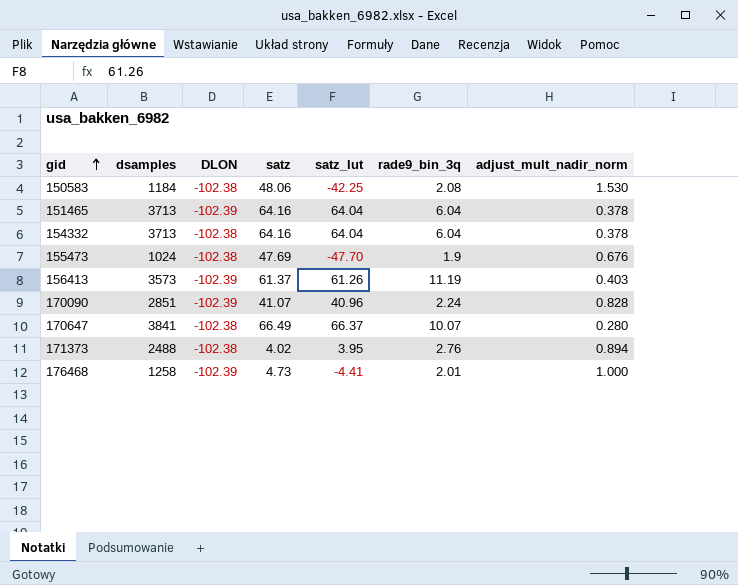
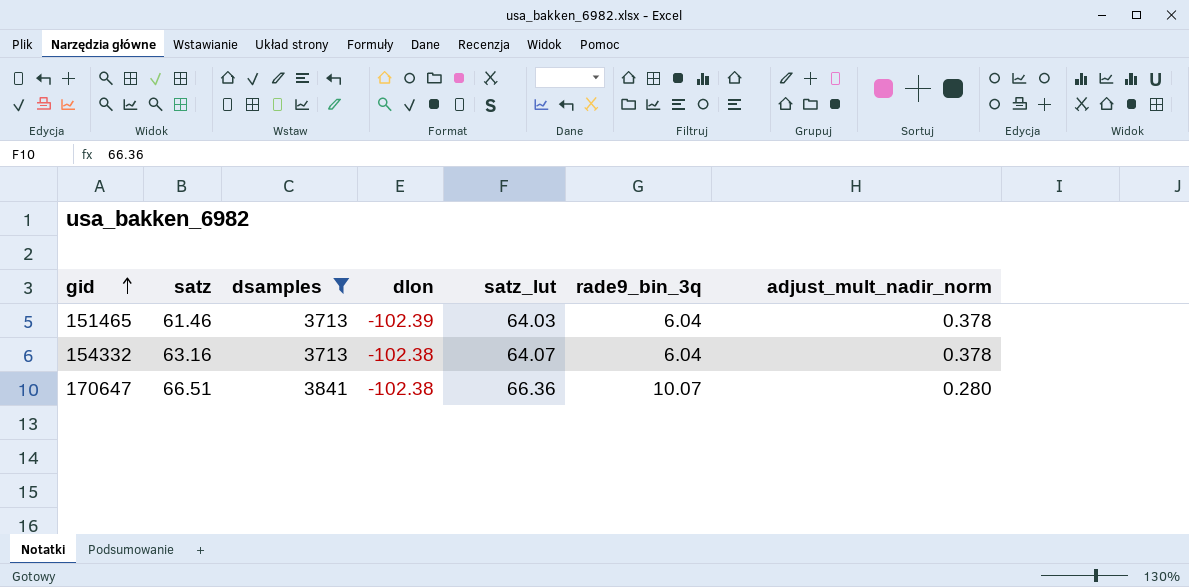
filter: none -> dsamples >= 3713
column satz | position: 4 -> 2
column name: DLON -> dlon
151465 | satz: 64.16 -> 61.46
151465 | satz_lut: 64.04 -> 64.03
154332 | satz: 64.16 -> 63.16
154332 | satz_lut: 64.04 -> 64.07
170647 | satz: 66.49 -> 66.51
170647 | satz_lut: 66.37 -> 66.36

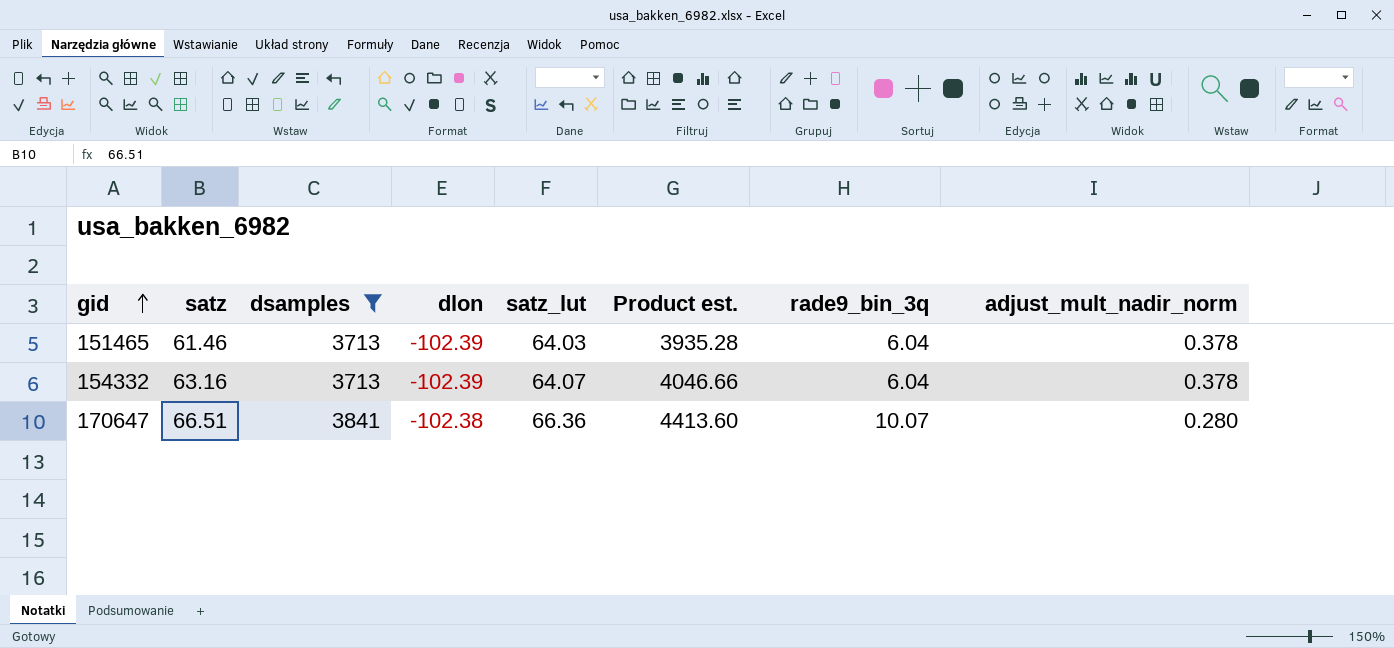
column Product est. | formula: none -> [satz] * [satz_lut]
154332 | dlon: -102.38 -> -102.39

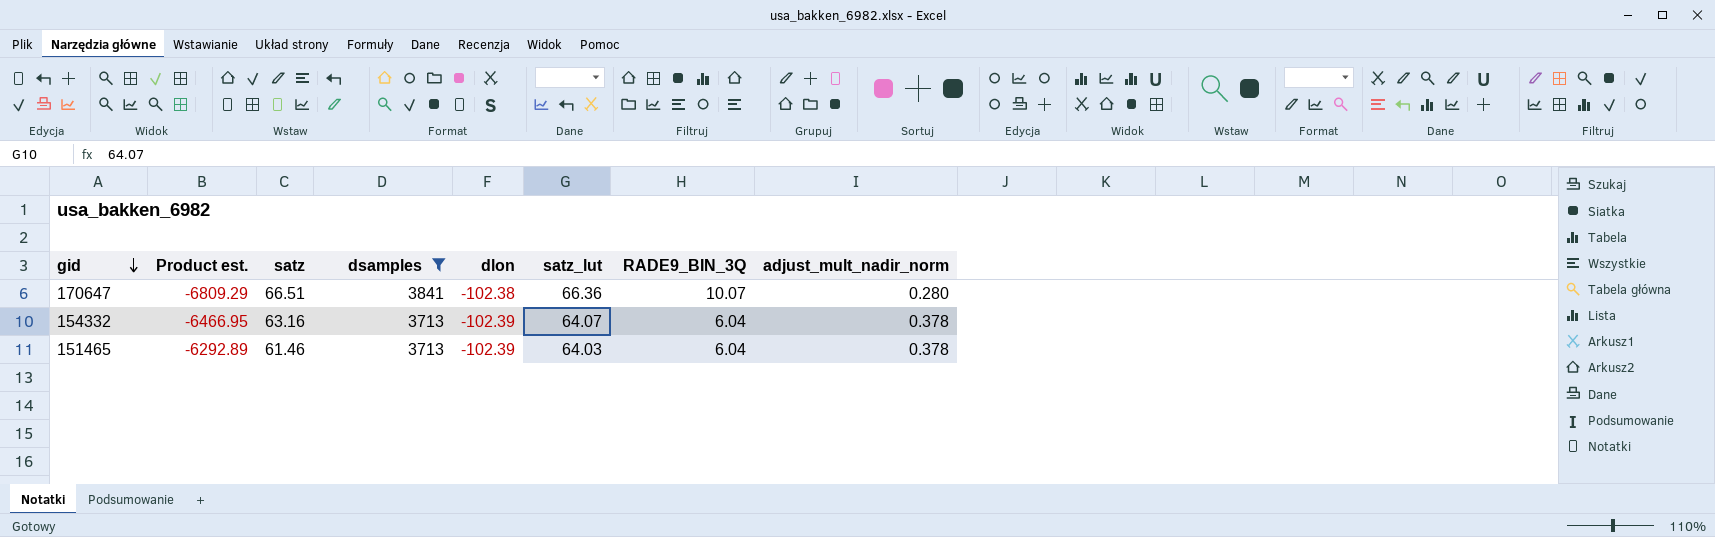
row order: gid ascending -> gid descending
column Product est. | formula: [satz] * [satz_lut] -> [satz] * [dlon]
column Product est. | position: 6 -> 2
column name: rade9_bin_3q -> RADE9_BIN_3Q

